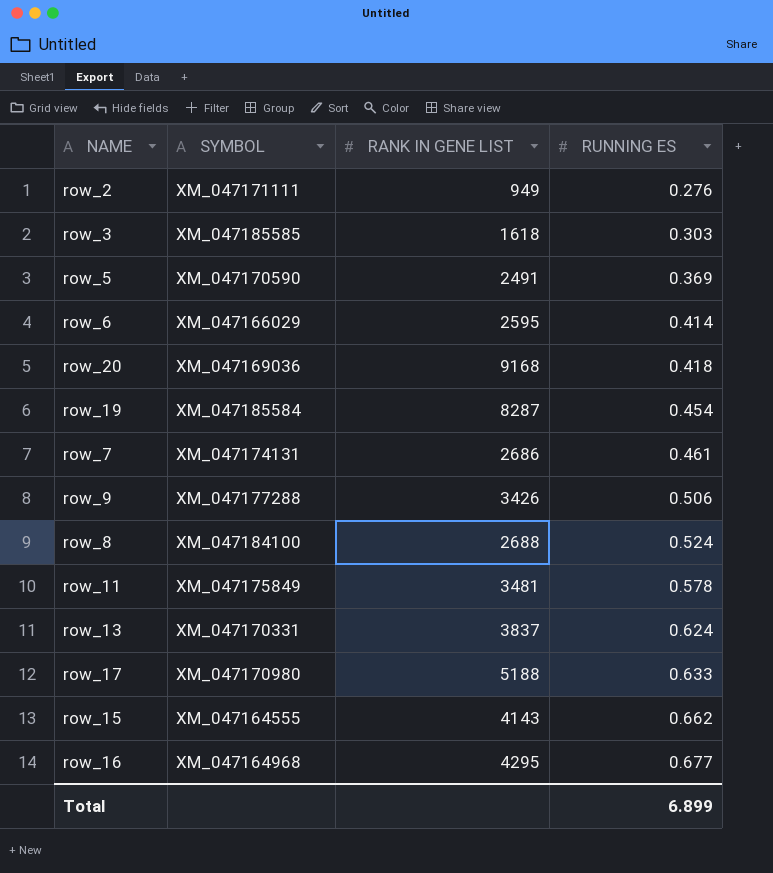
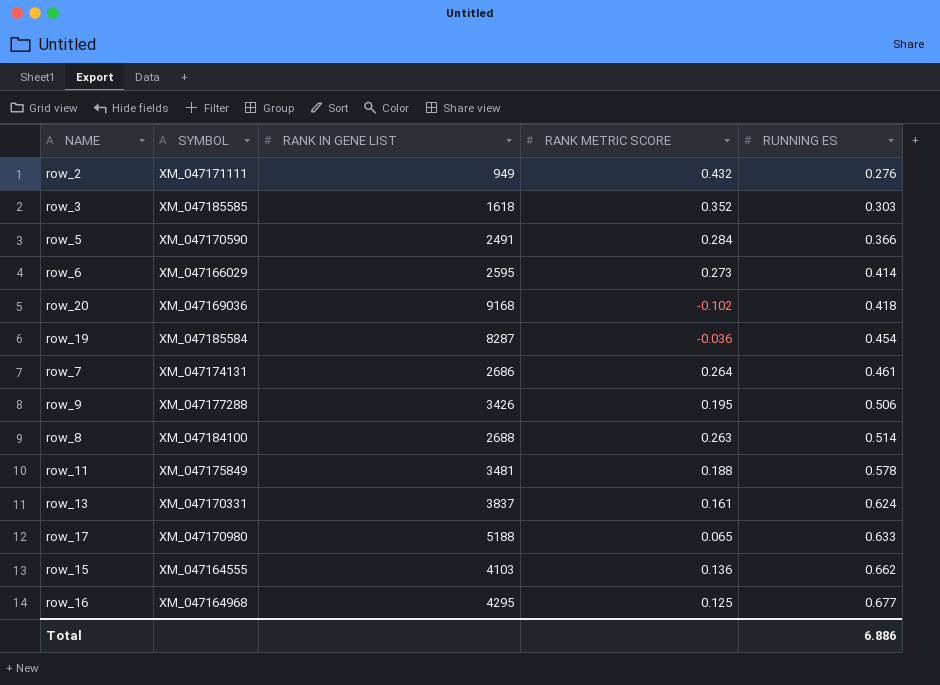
column RANK METRIC SCORE | position: none -> 4
row_5 | RUNNING ES: 0.369 -> 0.366
row_8 | RUNNING ES: 0.524 -> 0.514
row_15 | RANK IN GENE LIST: 4143 -> 4103
Total | RUNNING ES: 6.899 -> 6.886

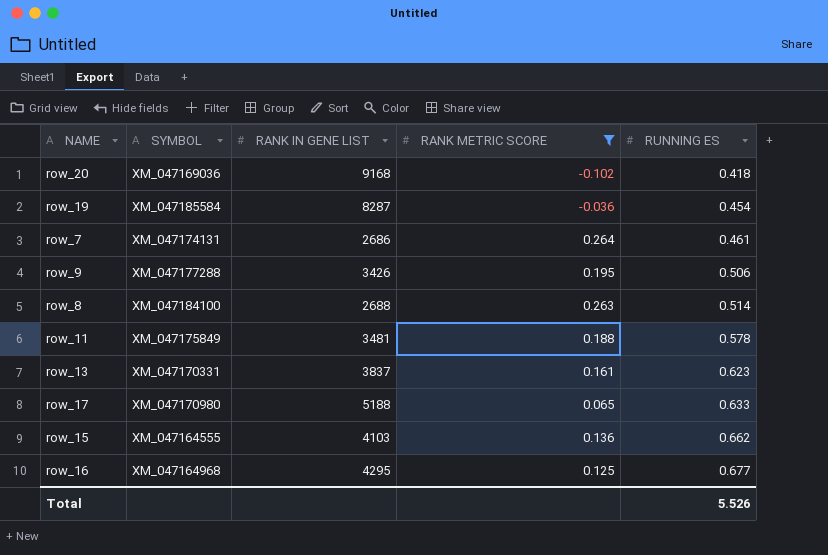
filter: none -> RANK METRIC SCORE <= 0.264
row_13 | RUNNING ES: 0.624 -> 0.623
Total | RUNNING ES: 6.886 -> 5.526

